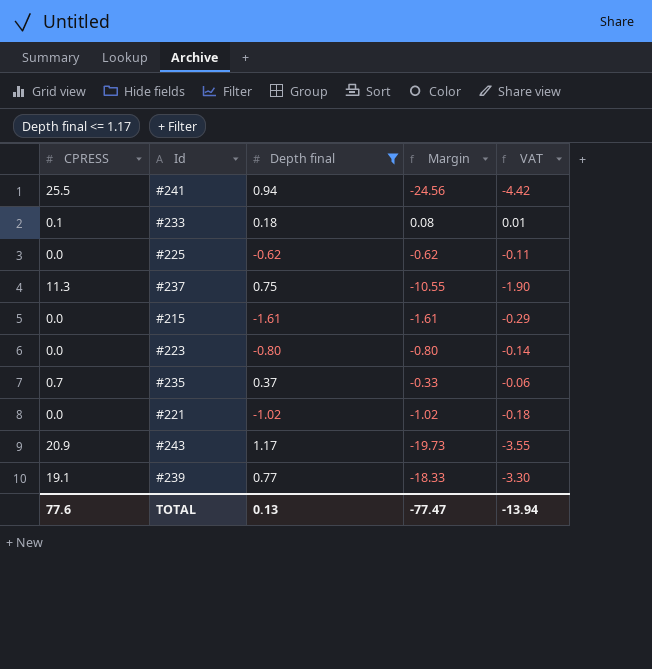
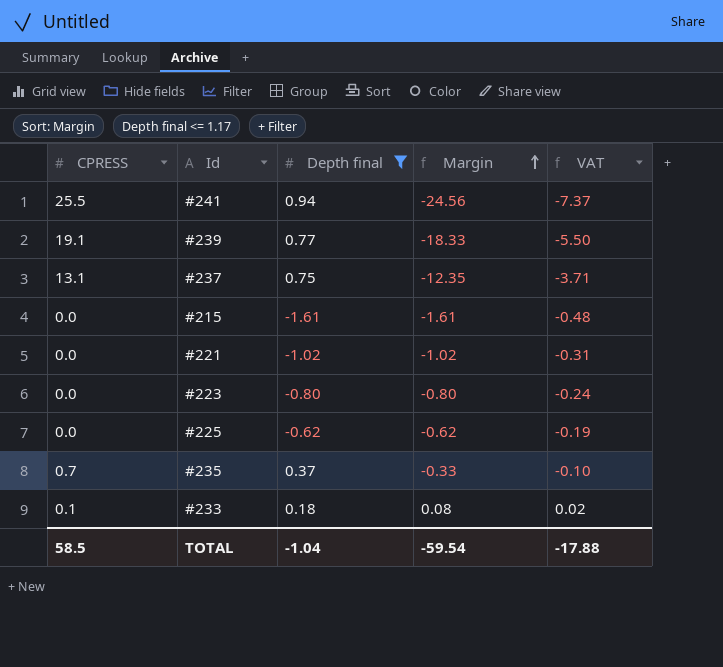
row order: none -> Margin ascending
column VAT | formula: [Margin] * 0.18 -> [Margin] * 0.3
row #243: 20.9 | 1.17 | -19.73 | -3.55 -> none
#237 | CPRESS: 11.3 -> 13.1
#237 | Margin: -10.55 -> -12.35
TOTAL | CPRESS: 77.6 -> 58.5
TOTAL | Depth final: 0.13 -> -1.04
TOTAL | Margin: -77.47 -> -59.54
TOTAL | VAT: -13.94 -> -17.88

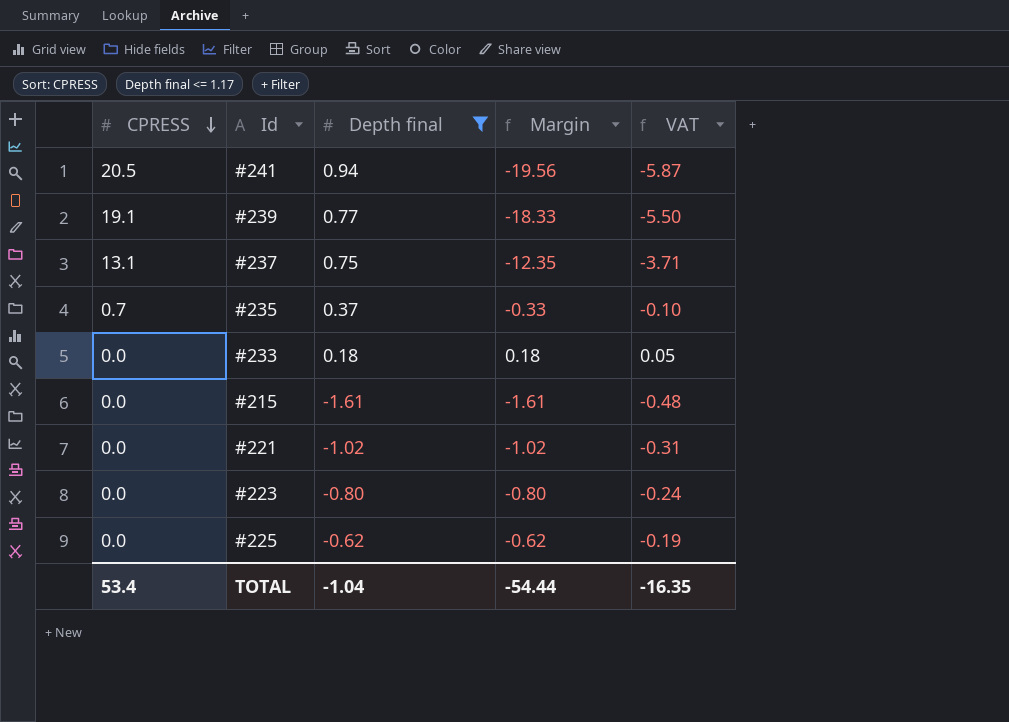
row order: Margin ascending -> CPRESS descending
#241 | CPRESS: 25.5 -> 20.5
#241 | Margin: -24.56 -> -19.56
#241 | VAT: -7.37 -> -5.87
#233 | CPRESS: 0.1 -> 0.0
#233 | Margin: 0.08 -> 0.18
#233 | VAT: 0.02 -> 0.05
TOTAL | CPRESS: 58.5 -> 53.4
TOTAL | Margin: -59.54 -> -54.44
TOTAL | VAT: -17.88 -> -16.35

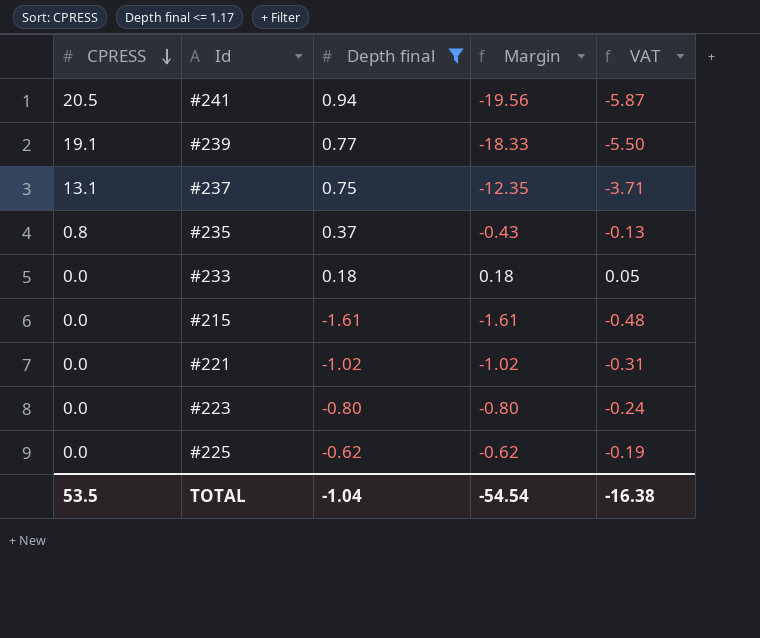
#235 | CPRESS: 0.7 -> 0.8
#235 | Margin: -0.33 -> -0.43
#235 | VAT: -0.10 -> -0.13
TOTAL | CPRESS: 53.4 -> 53.5
TOTAL | Margin: -54.44 -> -54.54
TOTAL | VAT: -16.35 -> -16.38

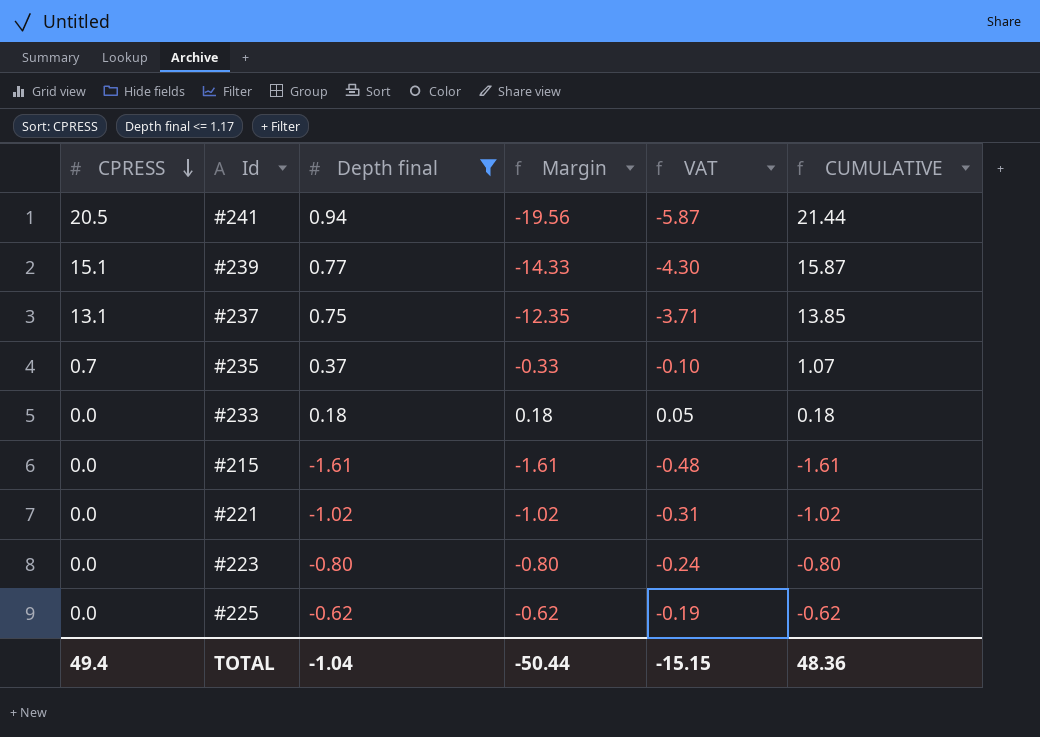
column CUMULATIVE | formula: none -> [CPRESS] + [Depth final]
#239 | CPRESS: 19.1 -> 15.1
#239 | Margin: -18.33 -> -14.33
#239 | VAT: -5.50 -> -4.30
#235 | CPRESS: 0.8 -> 0.7
#235 | Margin: -0.43 -> -0.33
#235 | VAT: -0.13 -> -0.10
TOTAL | CPRESS: 53.5 -> 49.4
TOTAL | Margin: -54.54 -> -50.44
TOTAL | VAT: -16.38 -> -15.15

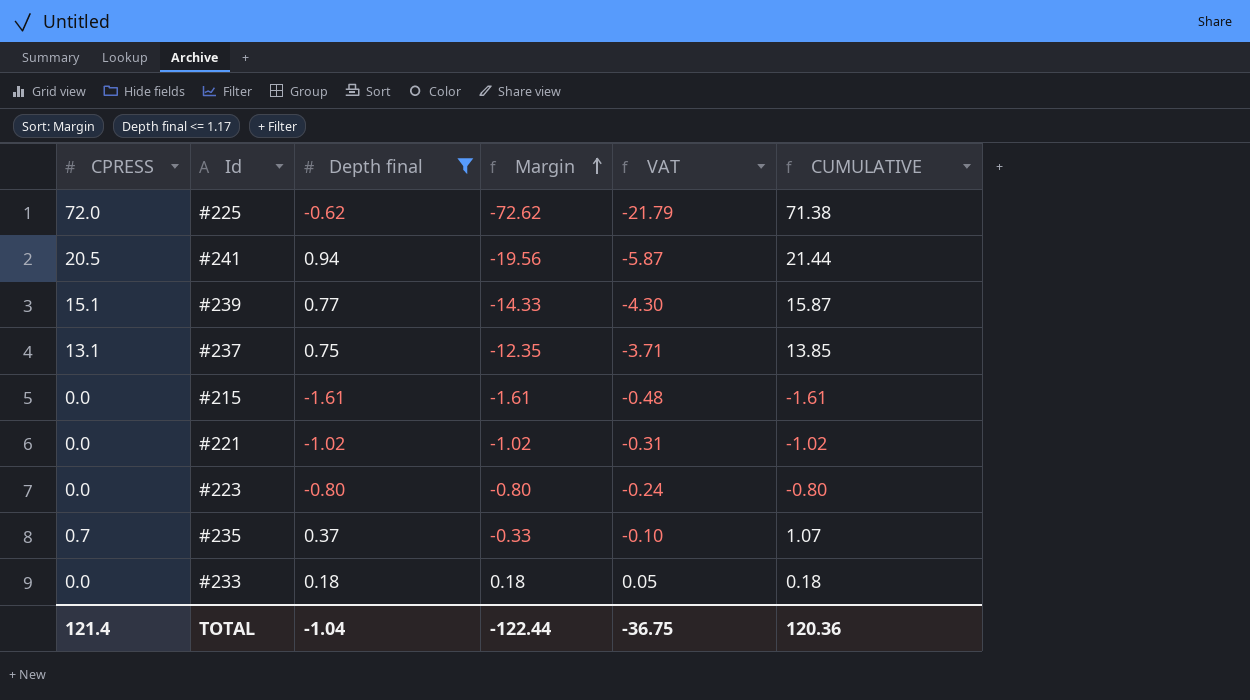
row order: CPRESS descending -> Margin ascending
#225 | CPRESS: 0.0 -> 72.0
#225 | Margin: -0.62 -> -72.62
#225 | VAT: -0.19 -> -21.79
#225 | CUMULATIVE: -0.62 -> 71.38
TOTAL | CPRESS: 49.4 -> 121.4
TOTAL | Margin: -50.44 -> -122.44
TOTAL | VAT: -15.15 -> -36.75
TOTAL | CUMULATIVE: 48.36 -> 120.36

